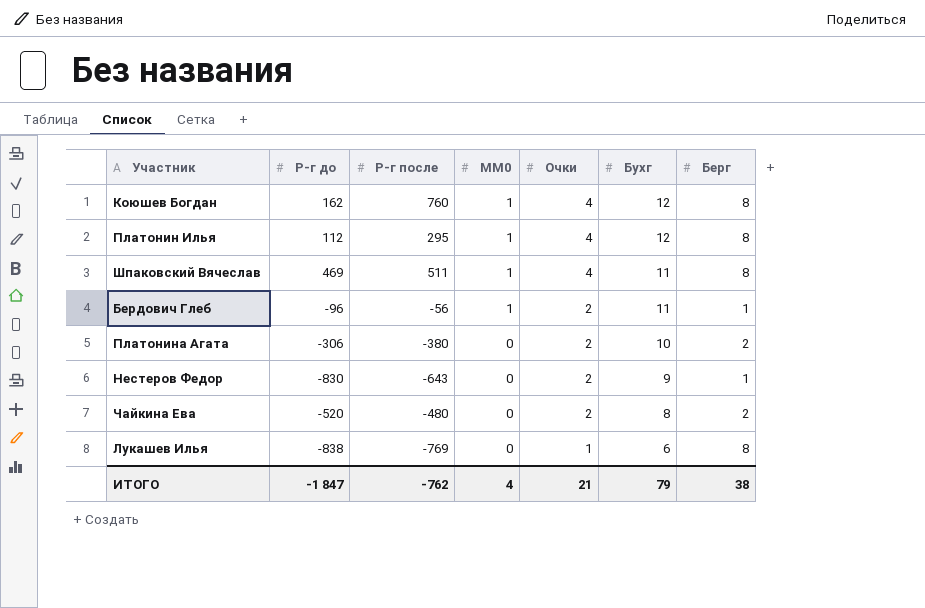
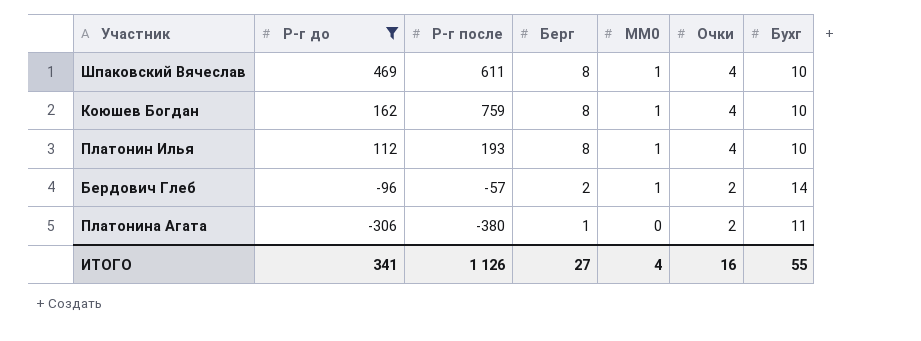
filter: none -> Р-г до >= -306
row order: MM0 descending -> Р-г до descending
column Берг | position: 7 -> 4
Шпаковский Вячеслав | Р-г после: 511 -> 611
Шпаковский Вячеслав | Бухг: 11 -> 10
Коюшев Богдан | Р-г после: 760 -> 759
Коюшев Богдан | Бухг: 12 -> 10
Платонин Илья | Р-г после: 295 -> 193
Платонин Илья | Бухг: 12 -> 10
Бердович Глеб | Р-г после: -56 -> -57
Бердович Глеб | Берг: 1 -> 2
Бердович Глеб | Бухг: 11 -> 14
Платонина Агата | Берг: 2 -> 1
Платонина Агата | Бухг: 10 -> 11
ИТОГО | Р-г до: -1 847 -> 341
ИТОГО | Р-г после: -762 -> 1 126
ИТОГО | Берг: 38 -> 27
ИТОГО | Очки: 21 -> 16
ИТОГО | Бухг: 79 -> 55

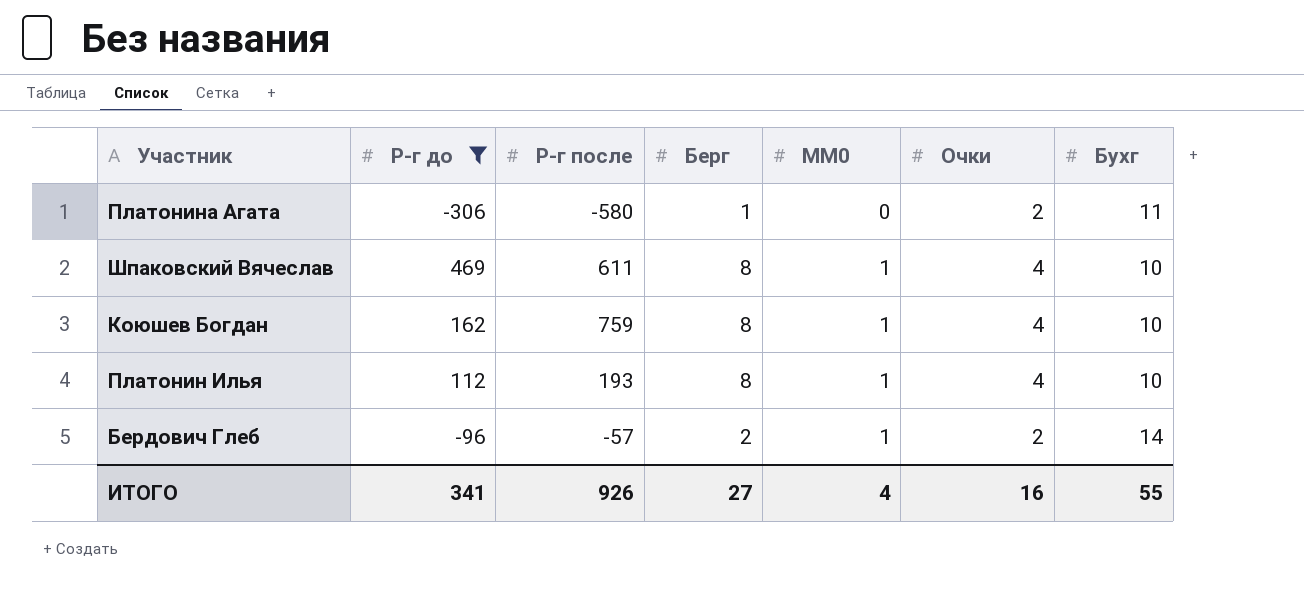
row order: Р-г до descending -> MM0 ascending
Платонина Агата | Р-г после: -380 -> -580
ИТОГО | Р-г после: 1 126 -> 926

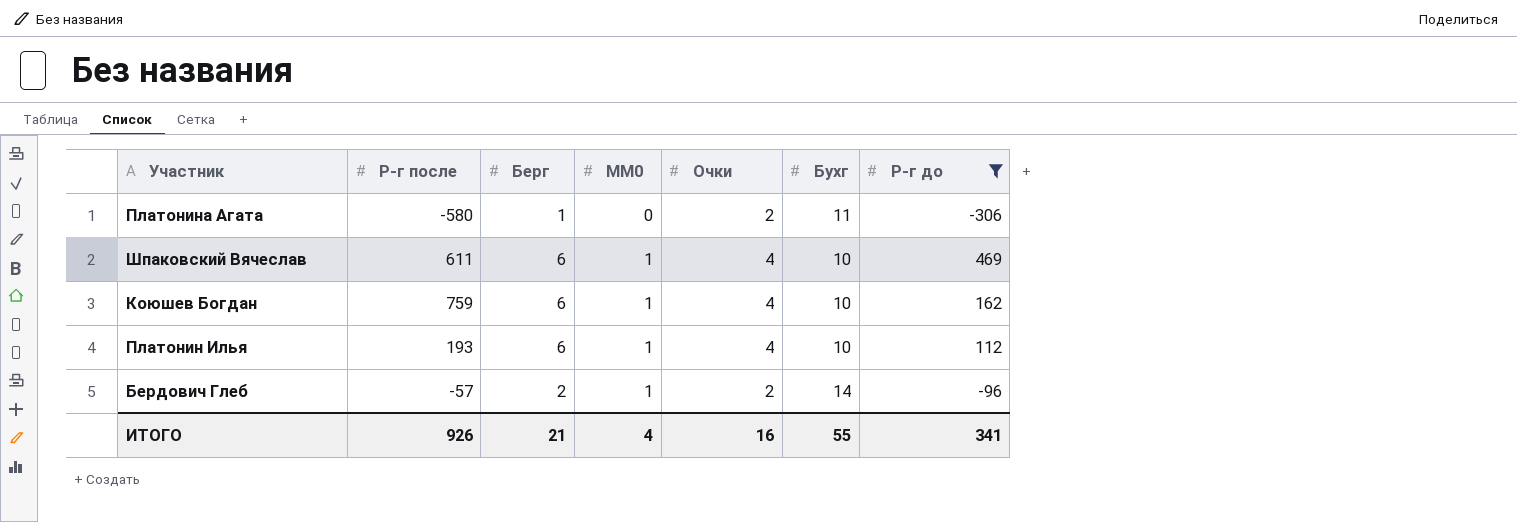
column Р-г до | position: 2 -> 7
Шпаковский Вячеслав | Берг: 8 -> 6
Коюшев Богдан | Берг: 8 -> 6
Платонин Илья | Берг: 8 -> 6
ИТОГО | Берг: 27 -> 21

